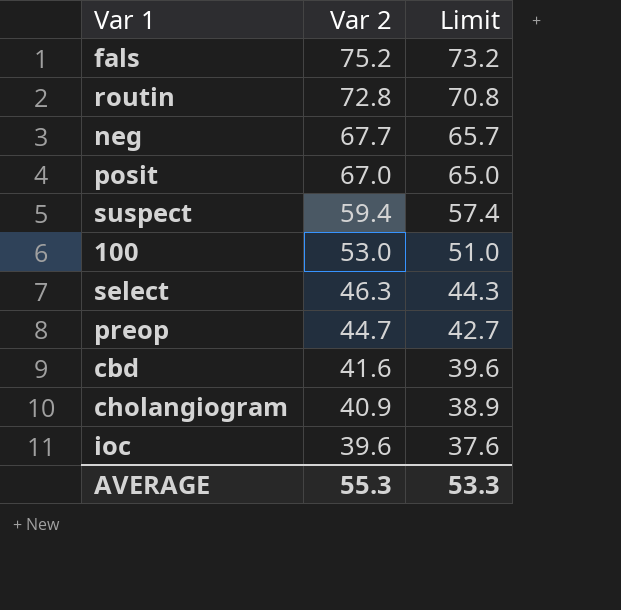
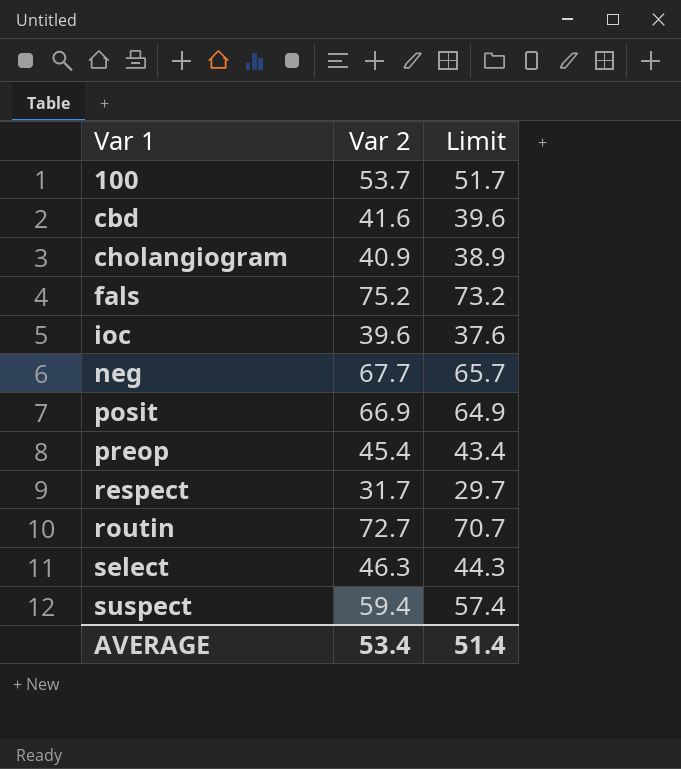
row order: Var 2 descending -> Var 1 ascending
100 | Var 2: 53.0 -> 53.7
100 | Limit: 51.0 -> 51.7
posit | Var 2: 67.0 -> 66.9
posit | Limit: 65.0 -> 64.9
preop | Var 2: 44.7 -> 45.4
preop | Limit: 42.7 -> 43.4
row respect: none -> 31.7 | 29.7
routin | Var 2: 72.8 -> 72.7
routin | Limit: 70.8 -> 70.7
AVERAGE | Var 2: 55.3 -> 53.4
AVERAGE | Limit: 53.3 -> 51.4

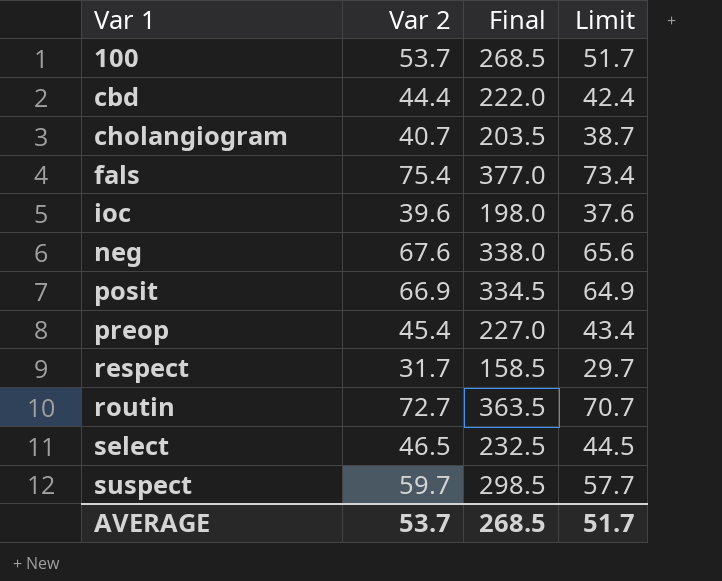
column Final | formula: none -> [Var 2] * 5
cbd | Var 2: 41.6 -> 44.4
cbd | Limit: 39.6 -> 42.4
cholangiogram | Var 2: 40.9 -> 40.7
cholangiogram | Limit: 38.9 -> 38.7
fals | Var 2: 75.2 -> 75.4
fals | Limit: 73.2 -> 73.4
neg | Var 2: 67.7 -> 67.6
neg | Limit: 65.7 -> 65.6
select | Var 2: 46.3 -> 46.5
select | Limit: 44.3 -> 44.5
suspect | Var 2: 59.4 -> 59.7
suspect | Limit: 57.4 -> 57.7
AVERAGE | Var 2: 53.4 -> 53.7
AVERAGE | Limit: 51.4 -> 51.7

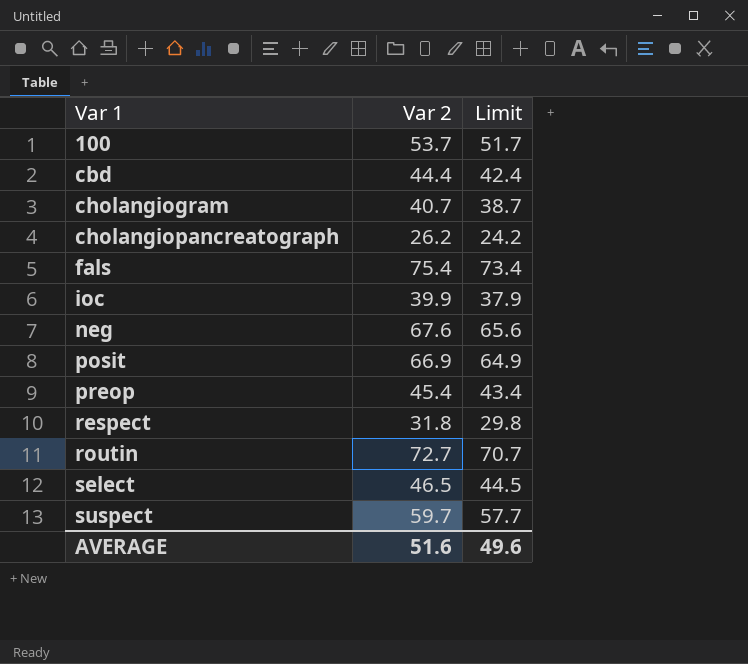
column Final | formula: [Var 2] * 5 -> none
row cholangiopancreatograph: none -> 26.2 | 24.2
ioc | Var 2: 39.6 -> 39.9
ioc | Limit: 37.6 -> 37.9
respect | Var 2: 31.7 -> 31.8
respect | Limit: 29.7 -> 29.8
AVERAGE | Var 2: 53.7 -> 51.6
AVERAGE | Limit: 51.7 -> 49.6

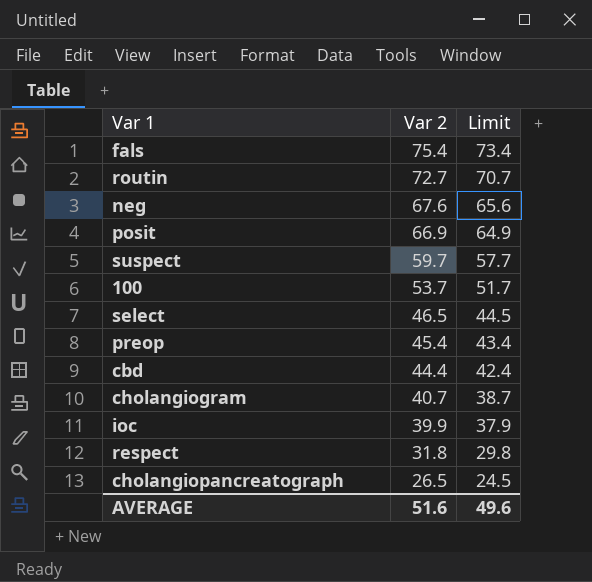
row order: Var 1 ascending -> Var 2 descending
cholangiopancreatograph | Var 2: 26.2 -> 26.5
cholangiopancreatograph | Limit: 24.2 -> 24.5

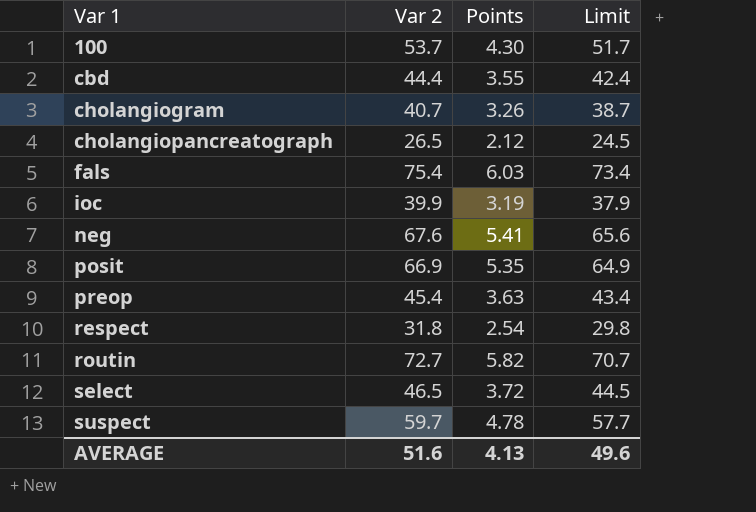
row order: Var 2 descending -> Var 1 ascending
column Points | formula: none -> [Var 2] * 0.08

